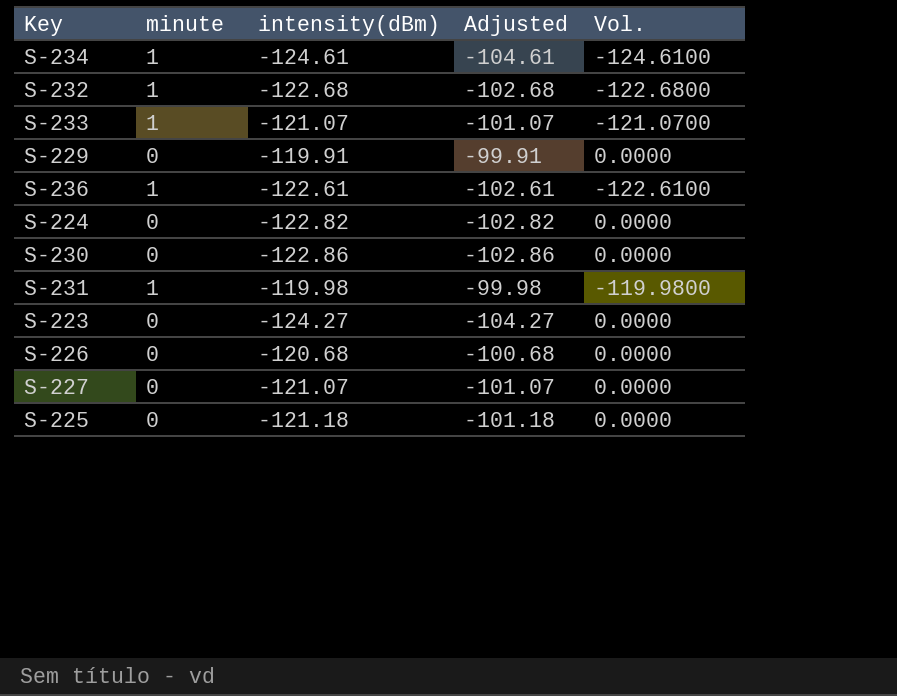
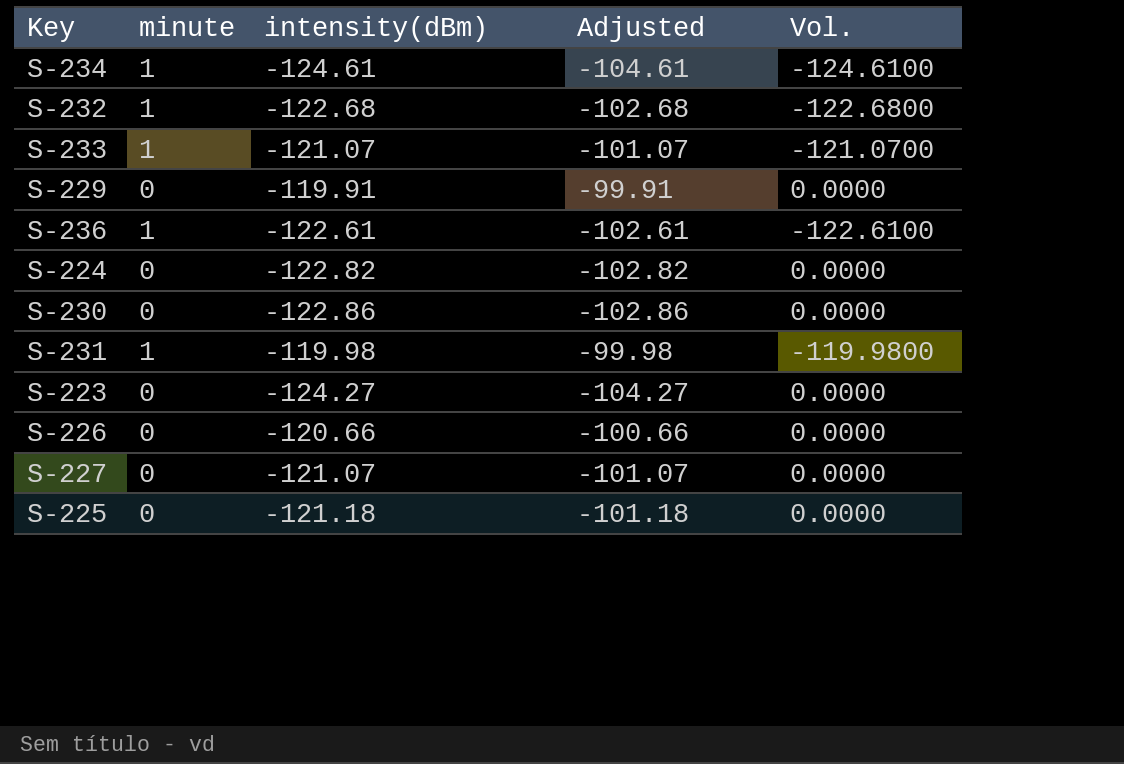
S-226 | intensity(dBm): -120.68 -> -120.66
S-226 | Adjusted: -100.68 -> -100.66

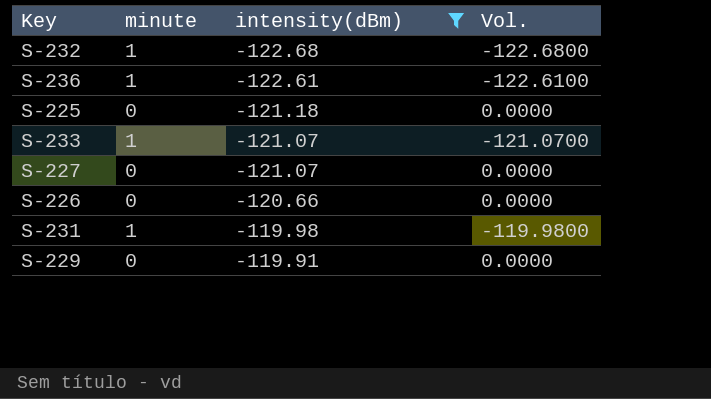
filter: none -> intensity(dBm) >= -122.68
row order: none -> intensity(dBm) ascending
column Adjusted | formula: [intensity(dBm)] + 20 -> none

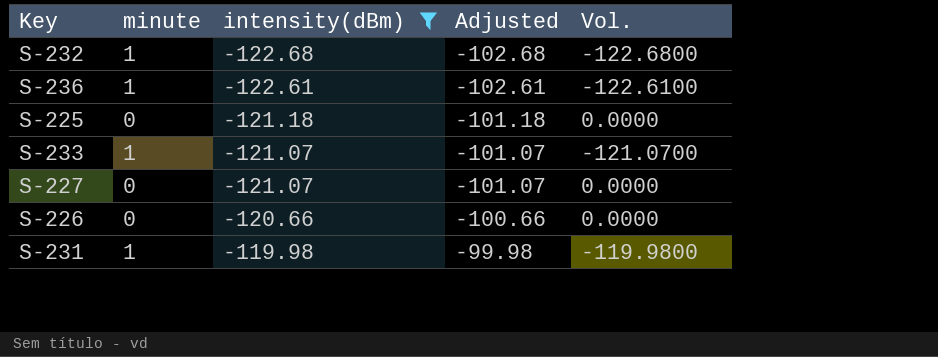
column Adjusted | formula: none -> [intensity(dBm)] + 20
row S-229: 0 | -119.91 | 0.0000 -> none

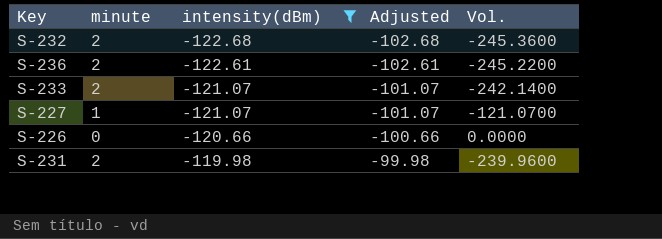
row S-225: 0 | -121.18 | -101.18 | 0.0000 -> none
S-232 | minute: 1 -> 2
S-232 | Vol.: -122.6800 -> -245.3600
S-236 | minute: 1 -> 2
S-236 | Vol.: -122.6100 -> -245.2200
S-233 | minute: 1 -> 2
S-233 | Vol.: -121.0700 -> -242.1400
S-227 | minute: 0 -> 1
S-227 | Vol.: 0.0000 -> -121.0700
S-231 | minute: 1 -> 2
S-231 | Vol.: -119.9800 -> -239.9600

